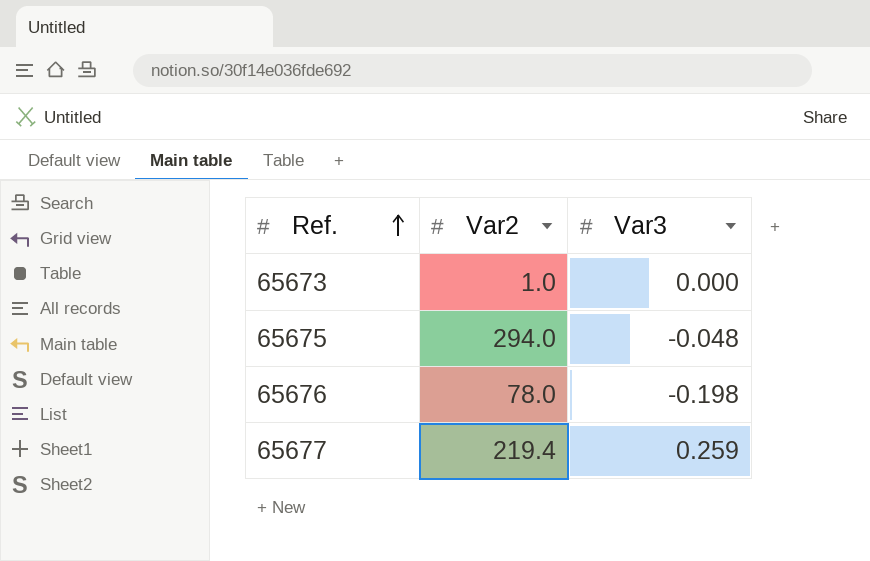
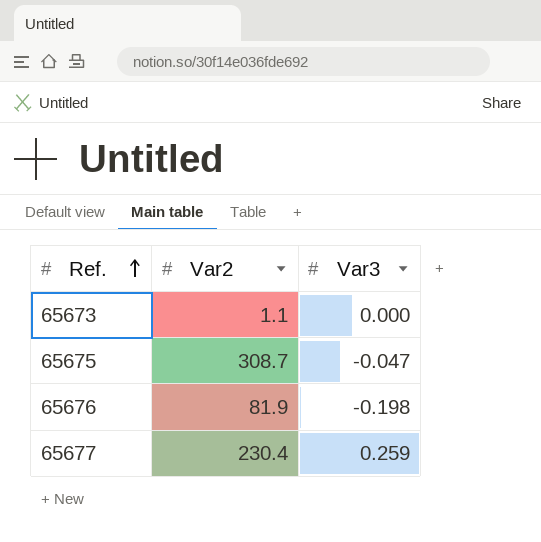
65673 | Var2: 1.0 -> 1.1
65675 | Var2: 294.0 -> 308.7
65675 | Var3: -0.048 -> -0.047
65676 | Var2: 78.0 -> 81.9
65677 | Var2: 219.4 -> 230.4

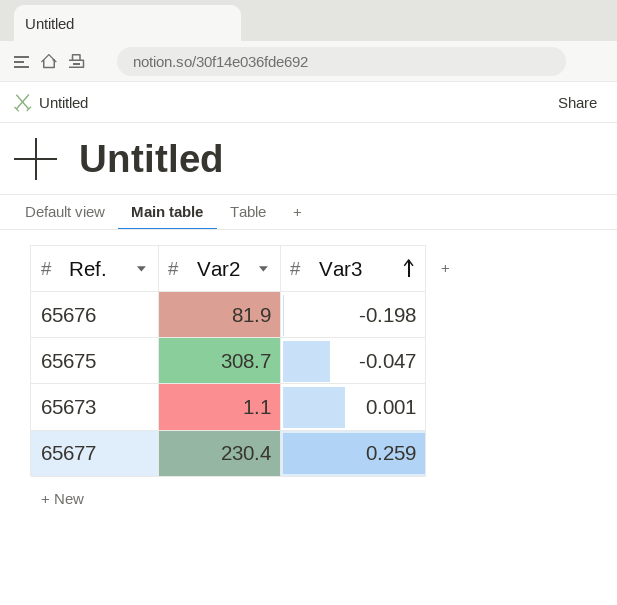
row order: Ref. ascending -> Var3 ascending
65673 | Var3: 0.000 -> 0.001

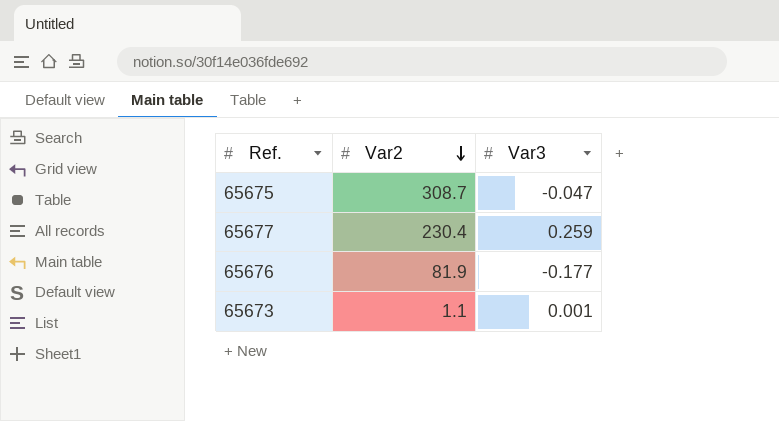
row order: Var3 ascending -> Var2 descending
65676 | Var3: -0.198 -> -0.177

